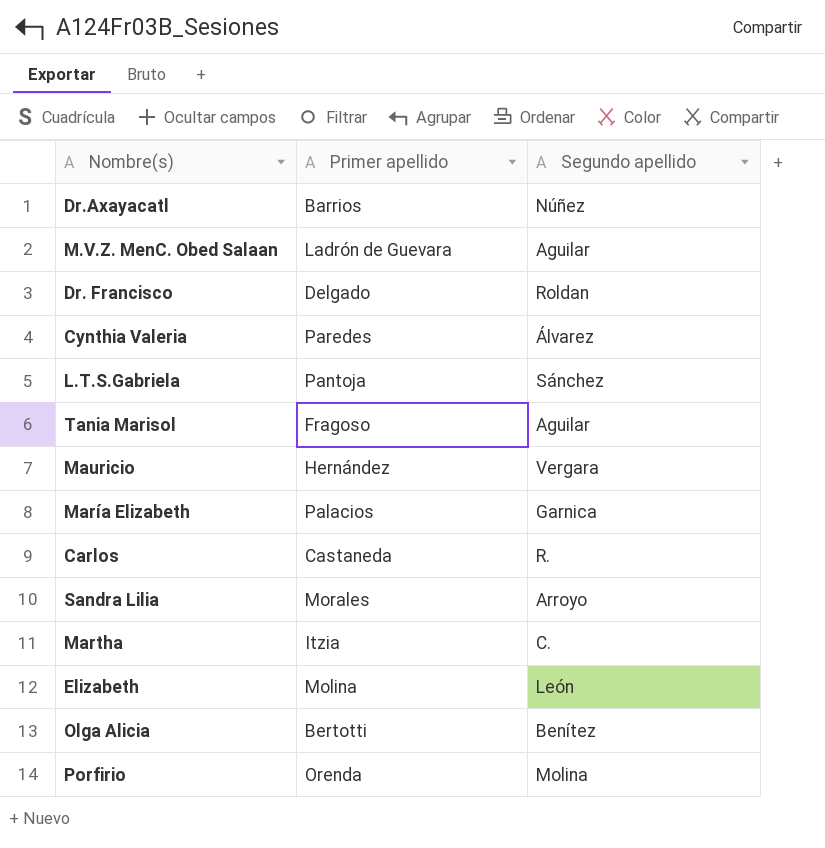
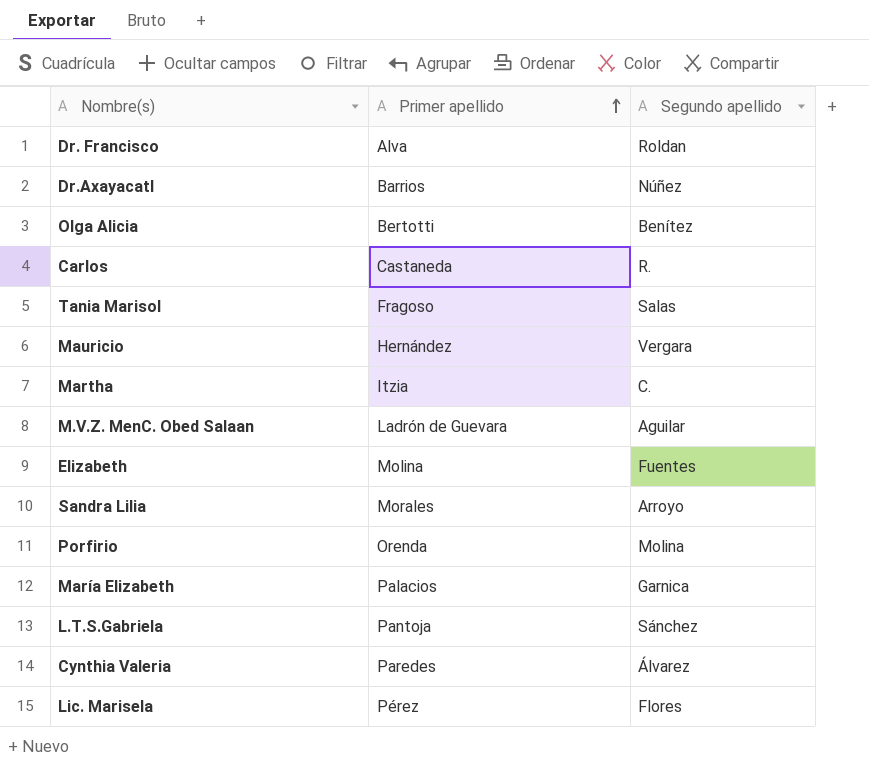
row order: none -> Primer apellido ascending
Dr. Francisco | Primer apellido: Delgado -> Alva
Tania Marisol | Segundo apellido: Aguilar -> Salas
Elizabeth | Segundo apellido: León -> Fuentes
row Lic. Marisela: none -> Pérez | Flores

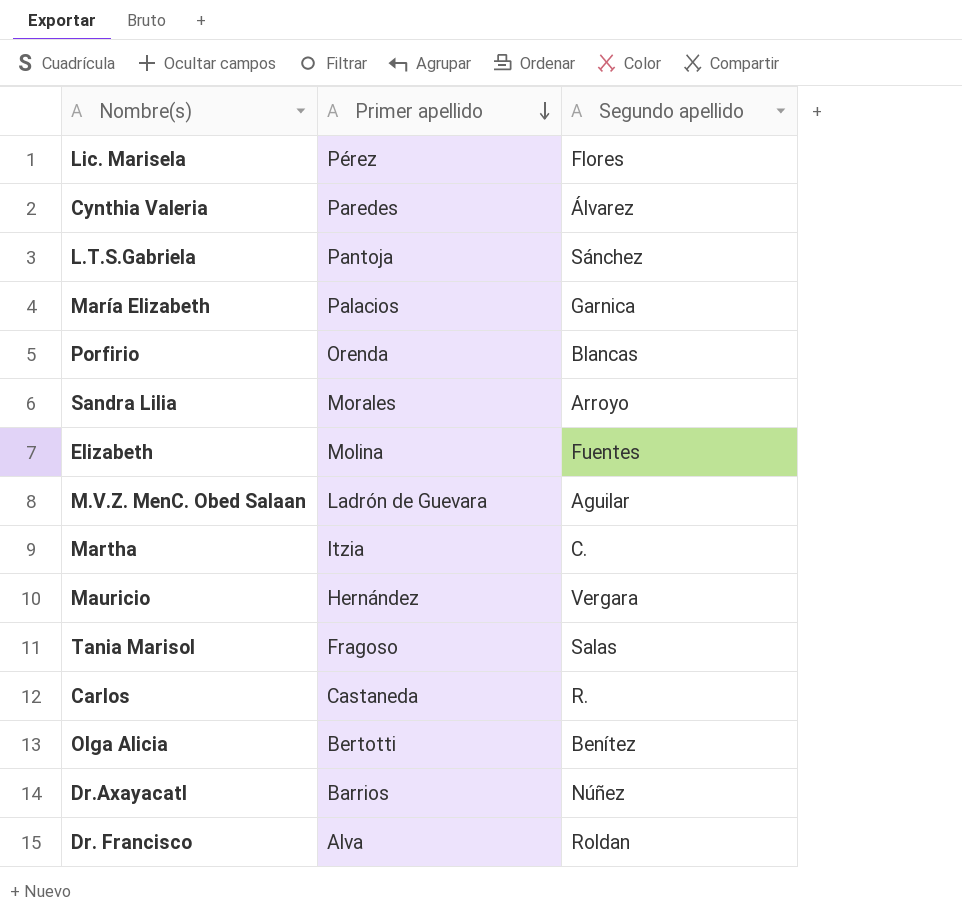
row order: Primer apellido ascending -> Primer apellido descending
Porfirio | Segundo apellido: Molina -> Blancas

